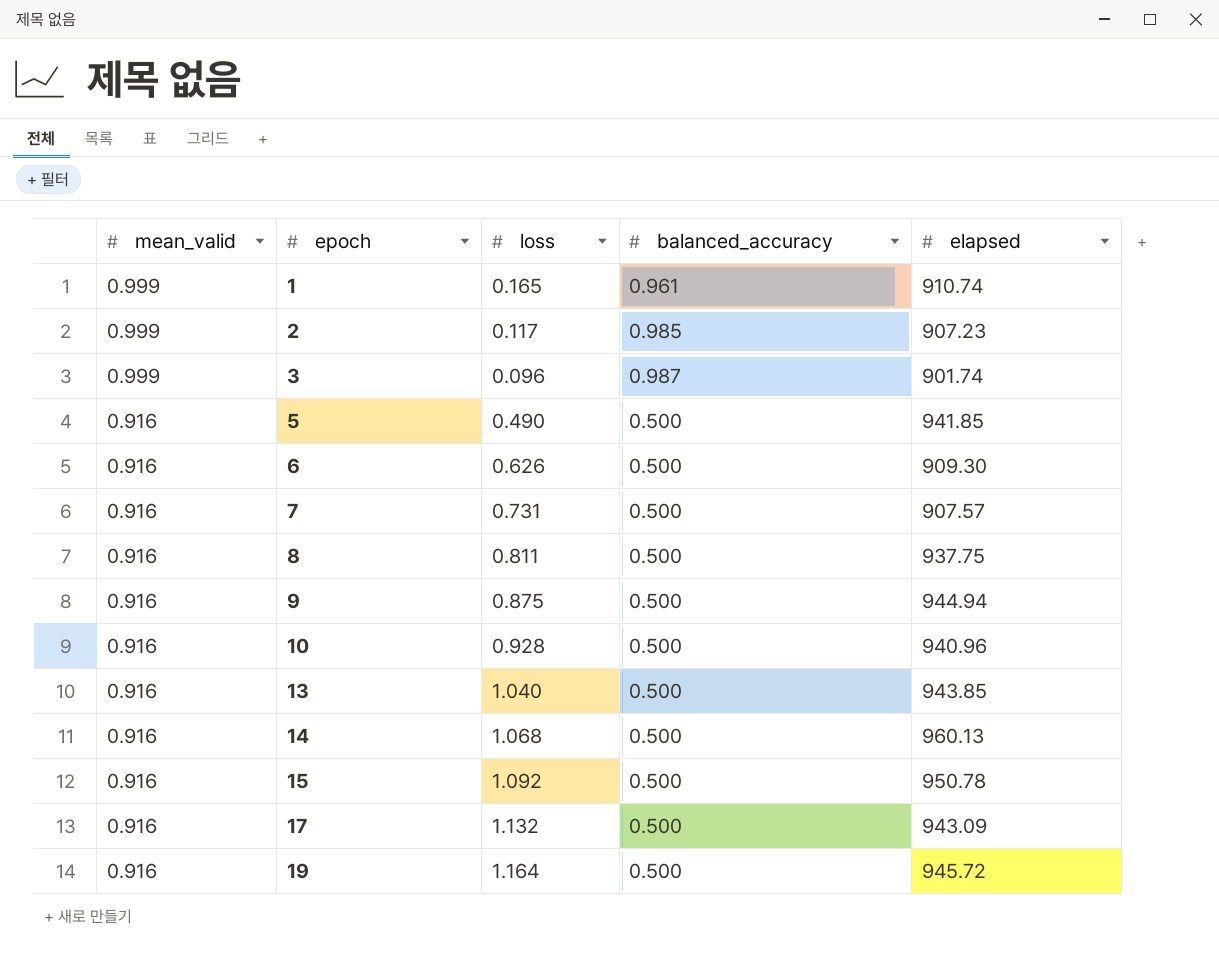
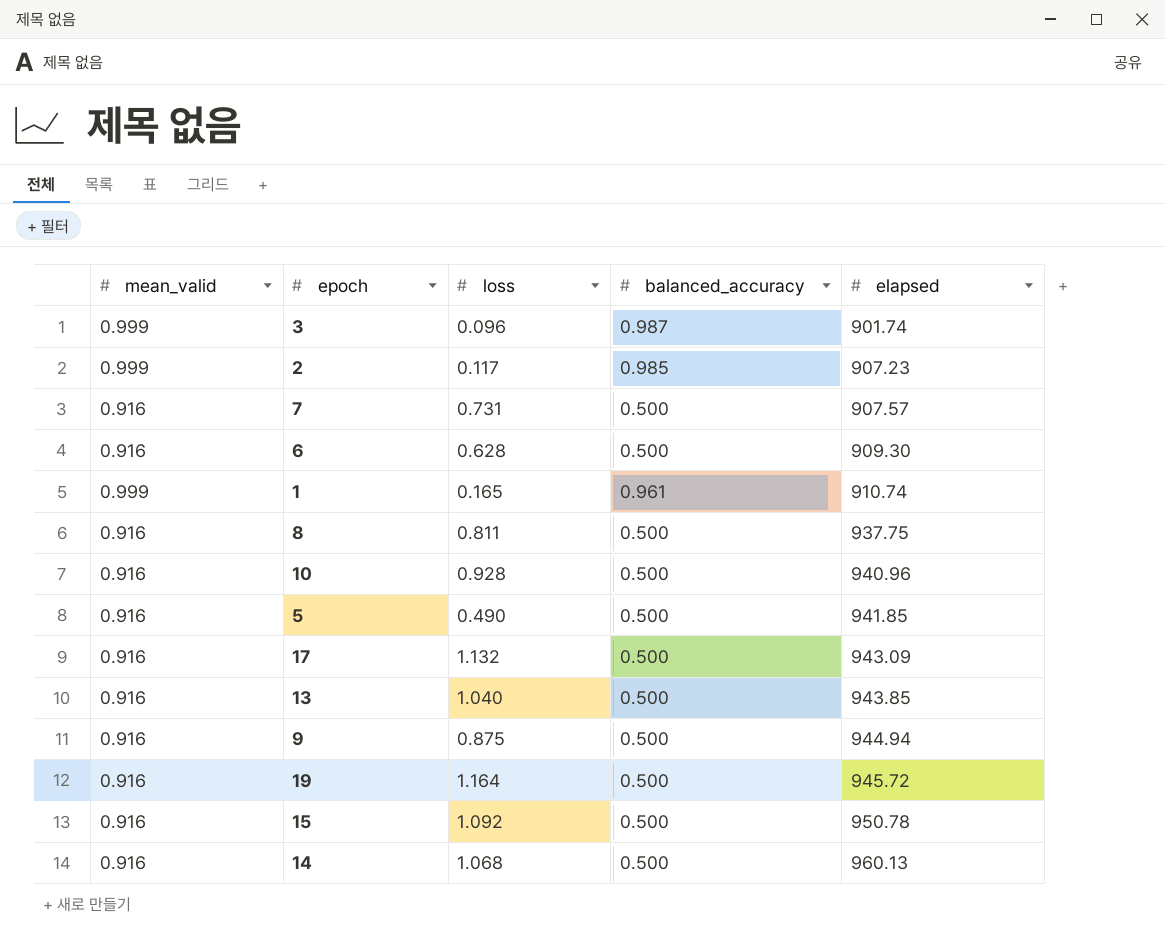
row order: mean_valid descending -> elapsed ascending
6 | loss: 0.626 -> 0.628

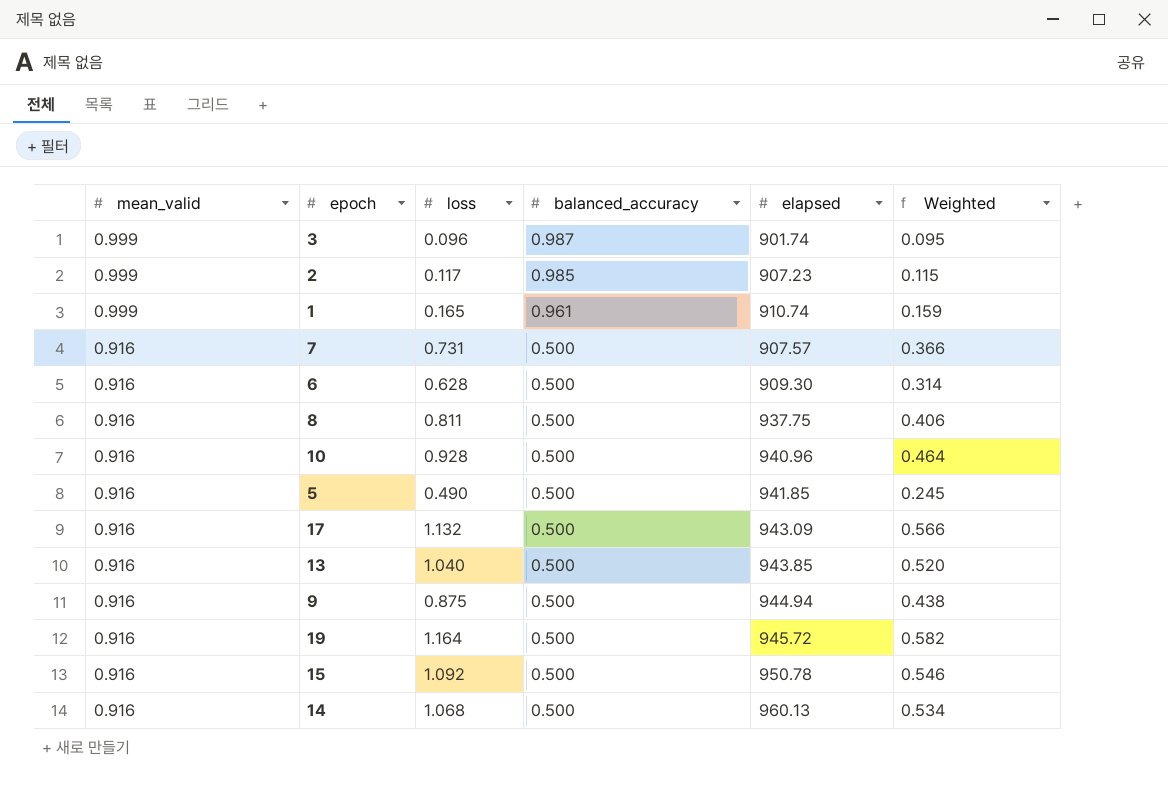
row order: elapsed ascending -> mean_valid descending
column Weighted | formula: none -> [loss] * [balanced_accuracy]

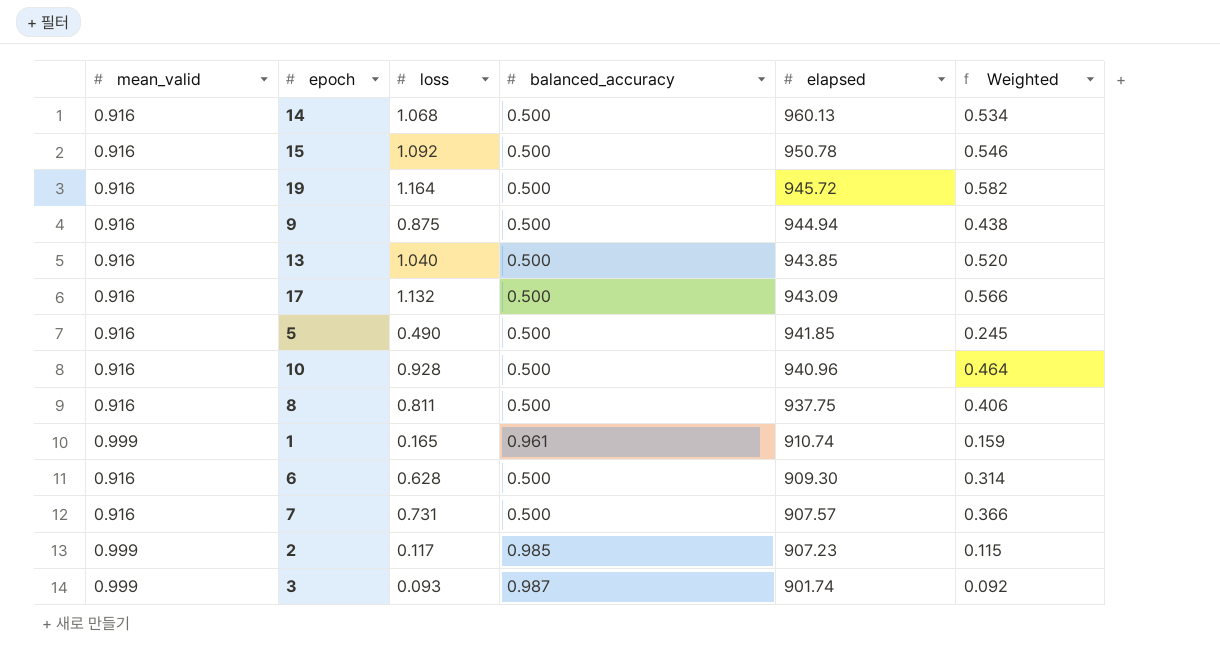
row order: mean_valid descending -> elapsed descending
3 | loss: 0.096 -> 0.093
3 | Weighted: 0.095 -> 0.092

